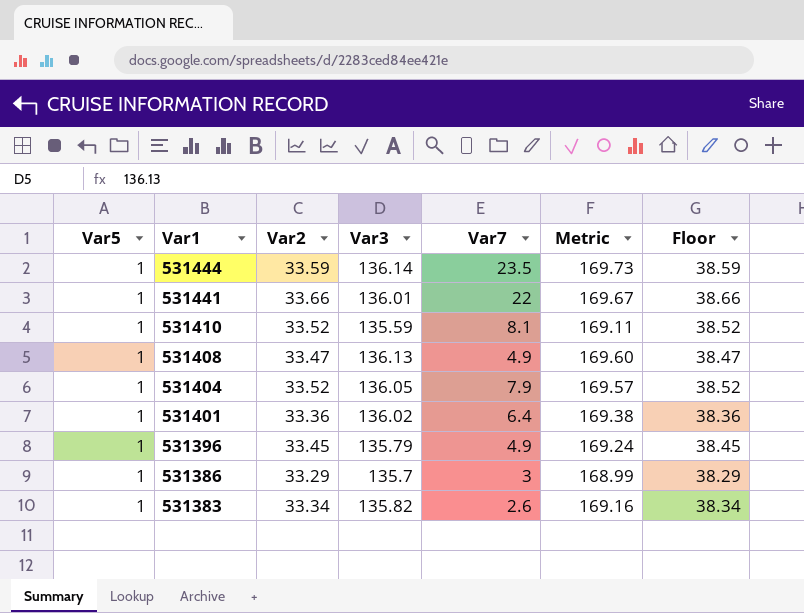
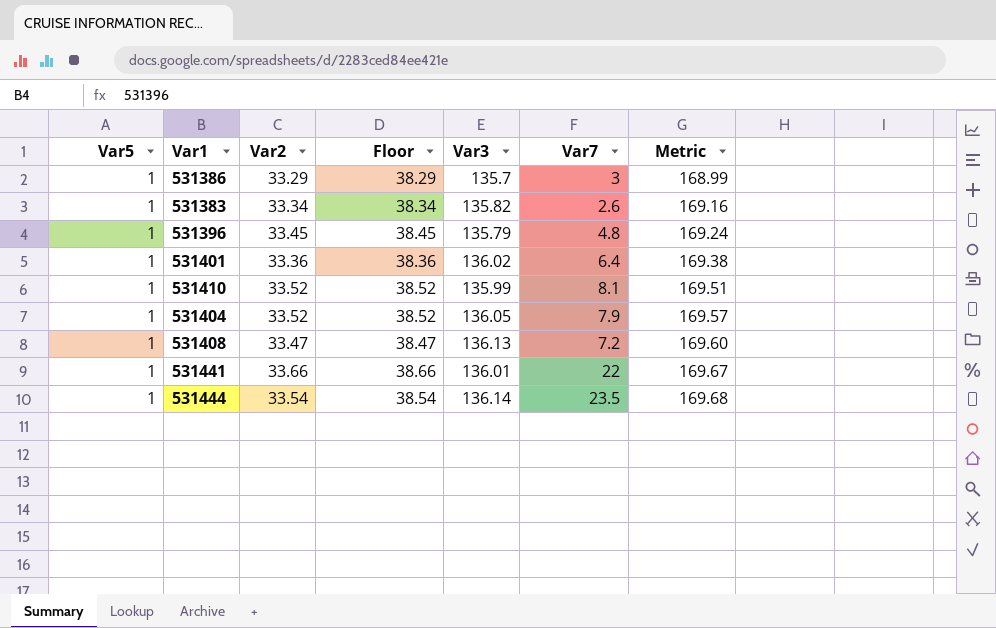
row order: Var1 descending -> Metric ascending
column Floor | position: 7 -> 4
531396 | Var7: 4.9 -> 4.8
531410 | Var3: 135.59 -> 135.99
531410 | Metric: 169.11 -> 169.51
531408 | Var7: 4.9 -> 7.2
531444 | Var2: 33.59 -> 33.54
531444 | Floor: 38.59 -> 38.54
531444 | Metric: 169.73 -> 169.68

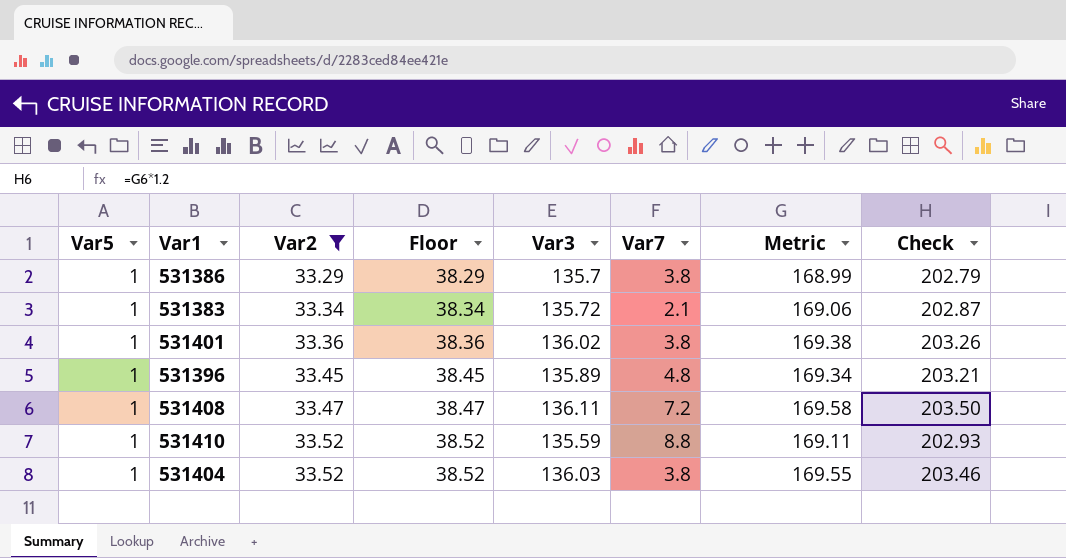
filter: none -> Var2 <= 33.52
row order: Metric ascending -> Var2 ascending
column Check | formula: none -> [Metric] * 1.2
531386 | Var7: 3 -> 3.8
531383 | Var3: 135.82 -> 135.72
531383 | Var7: 2.6 -> 2.1
531383 | Metric: 169.16 -> 169.06
531401 | Var7: 6.4 -> 3.8
531396 | Var3: 135.79 -> 135.89
531396 | Metric: 169.24 -> 169.34
531408 | Var3: 136.13 -> 136.11
531408 | Metric: 169.60 -> 169.58
531410 | Var3: 135.99 -> 135.59
531410 | Var7: 8.1 -> 8.8
531410 | Metric: 169.51 -> 169.11
531404 | Var3: 136.05 -> 136.03
531404 | Var7: 7.9 -> 3.8
531404 | Metric: 169.57 -> 169.55

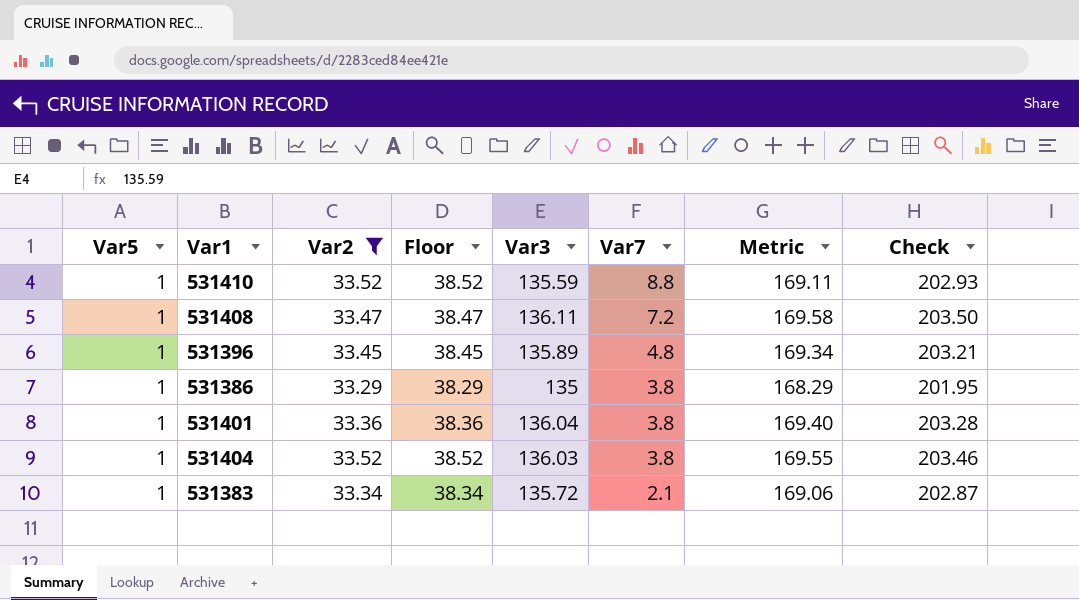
row order: Var2 ascending -> Var7 descending
531386 | Var3: 135.7 -> 135
531386 | Metric: 168.99 -> 168.29
531386 | Check: 202.79 -> 201.95
531401 | Var3: 136.02 -> 136.04
531401 | Metric: 169.38 -> 169.40
531401 | Check: 203.26 -> 203.28

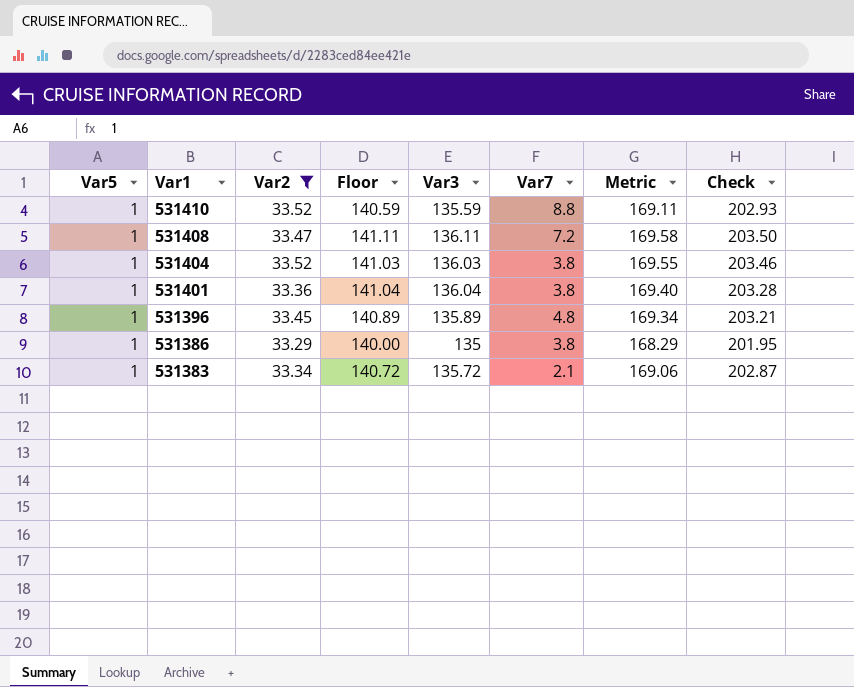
row order: Var7 descending -> Var1 descending
column Floor | formula: [Var2] + 5 -> [Var3] + 5

